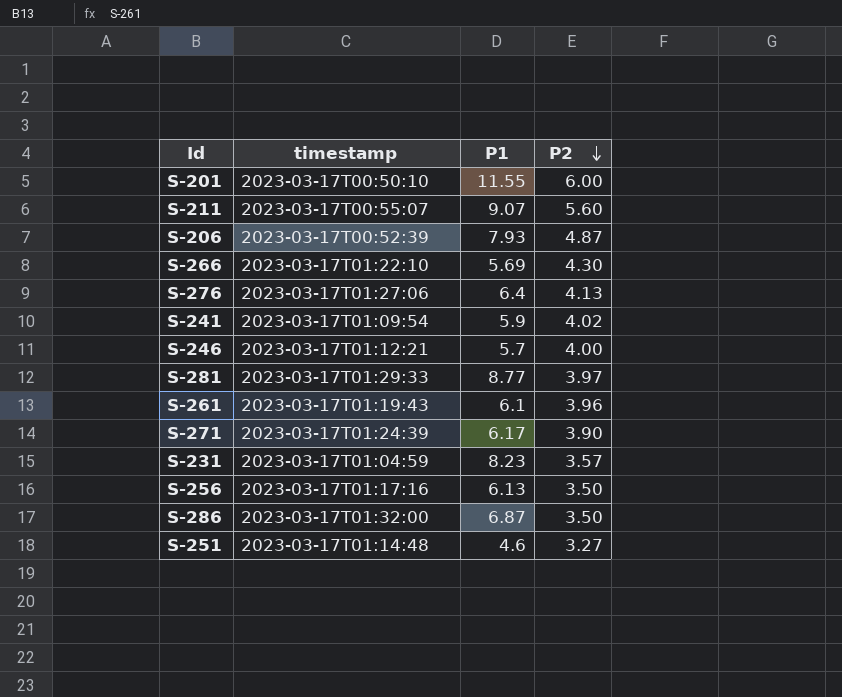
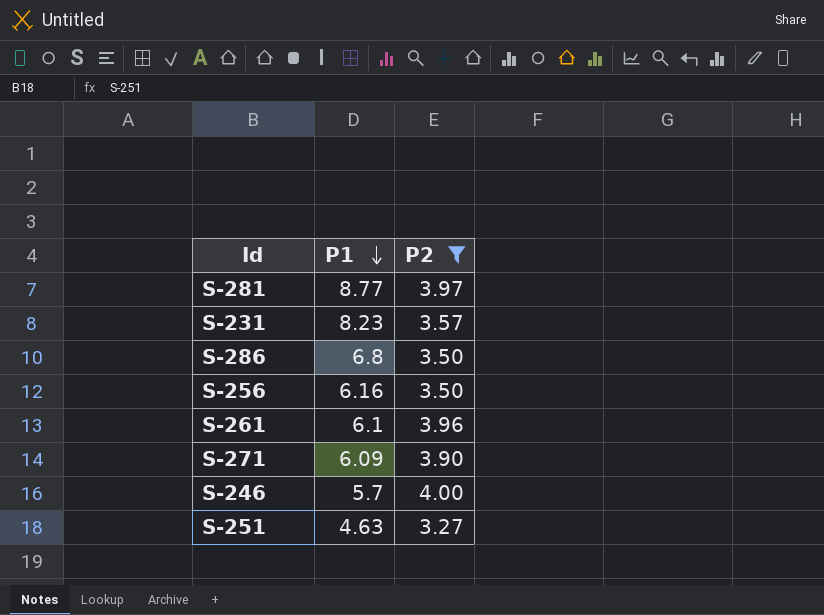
filter: none -> P2 <= 4.00
row order: P2 descending -> P1 descending
column timestamp | position: 2 -> none
S-286 | P1: 6.87 -> 6.8
S-256 | P1: 6.13 -> 6.16
S-271 | P1: 6.17 -> 6.09
S-251 | P1: 4.6 -> 4.63

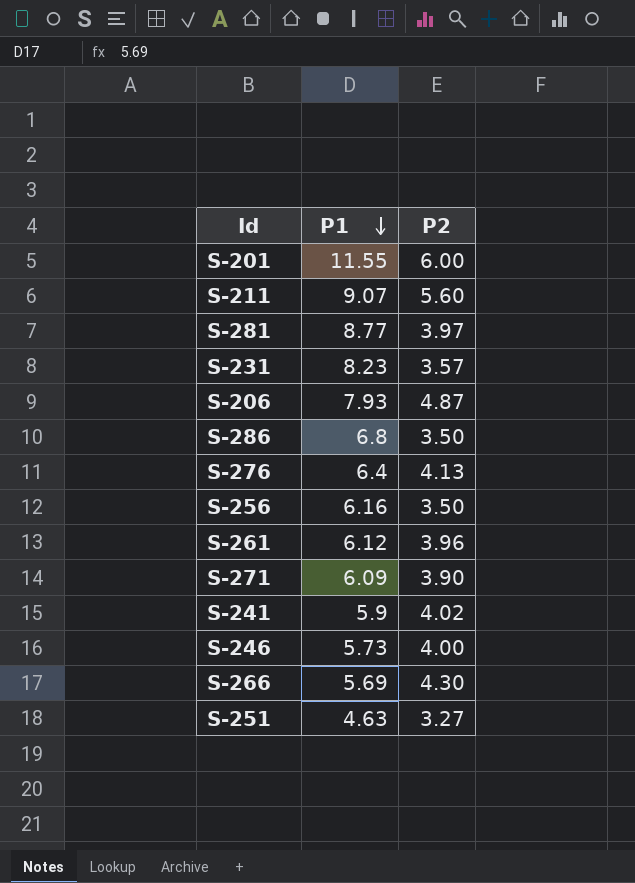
filter: P2 <= 4.00 -> none
S-261 | P1: 6.1 -> 6.12
S-246 | P1: 5.7 -> 5.73

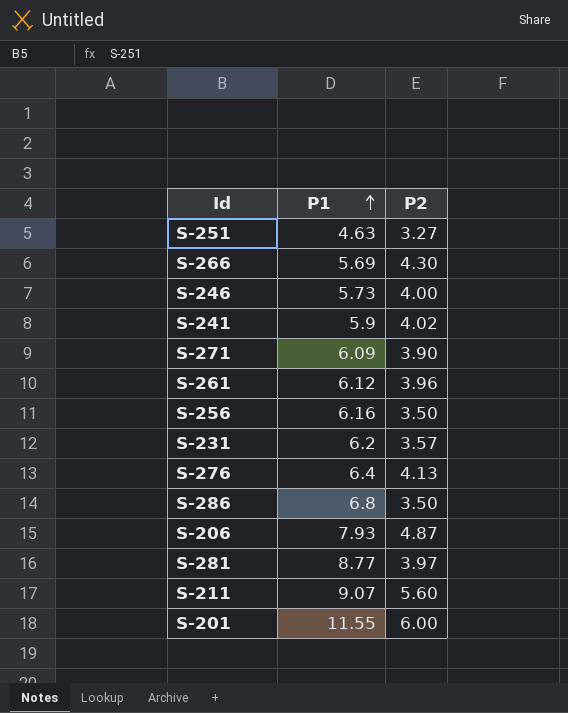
row order: P1 descending -> P1 ascending
S-231 | P1: 8.23 -> 6.2

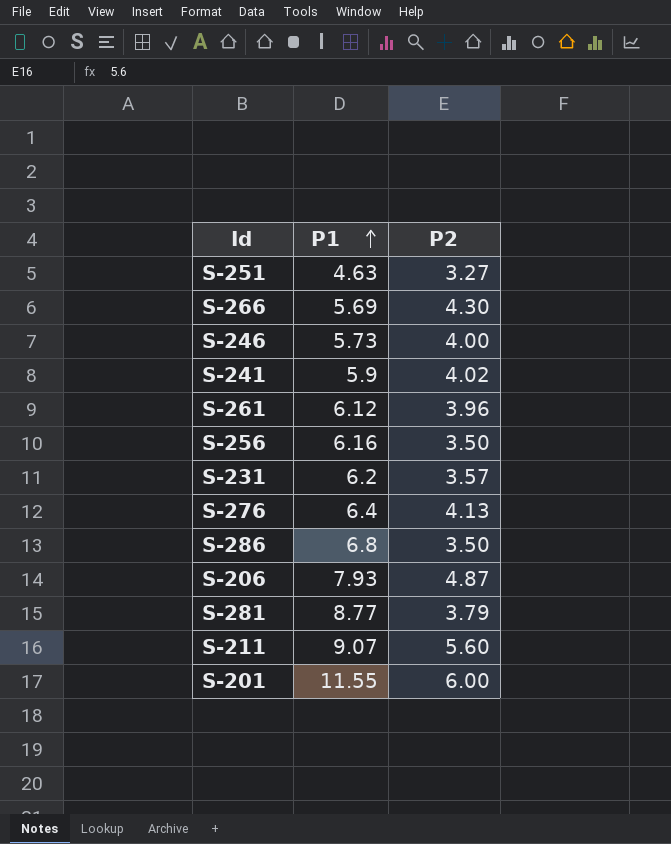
row S-271: 6.09 | 3.90 -> none
S-281 | P2: 3.97 -> 3.79

